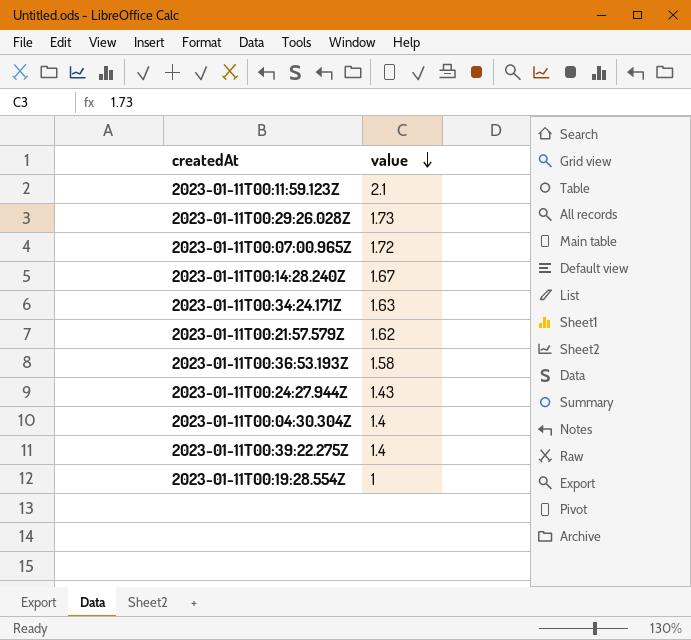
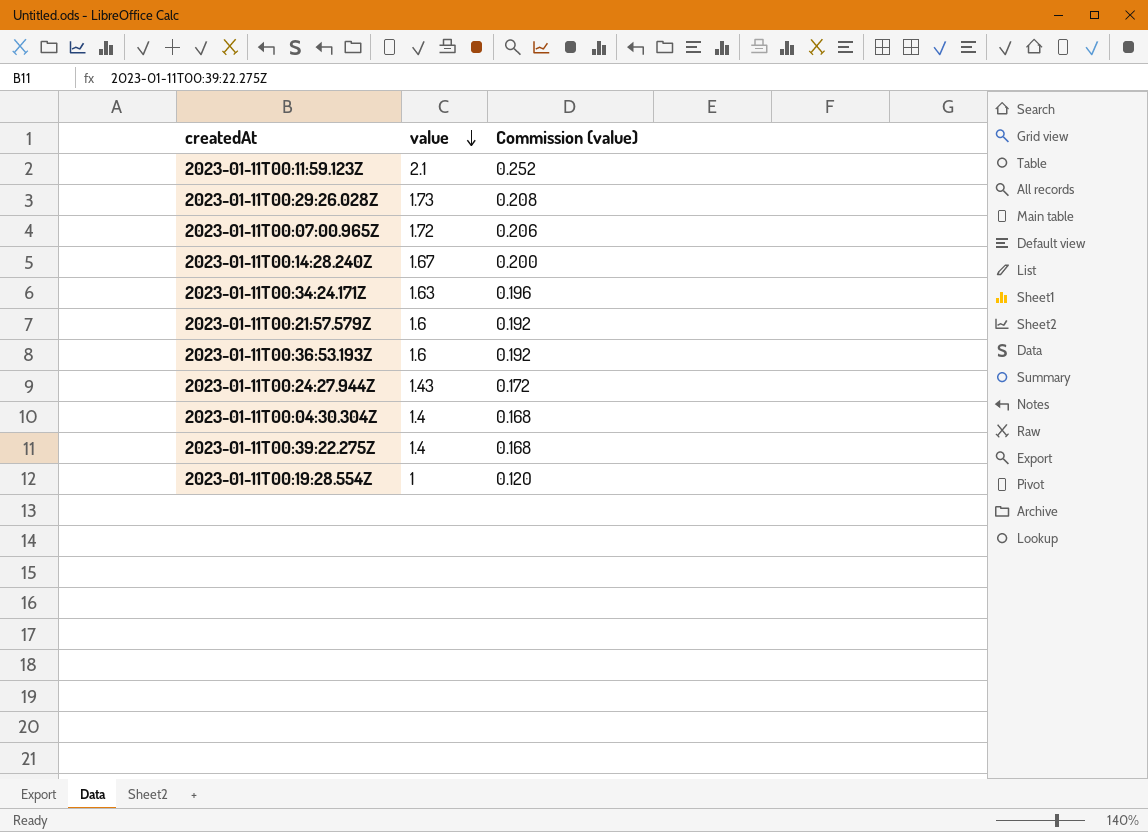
column Commission (value) | formula: none -> [value] * 0.12
2023-01-11T00:21:57.579Z | value: 1.62 -> 1.6
2023-01-11T00:36:53.193Z | value: 1.58 -> 1.6

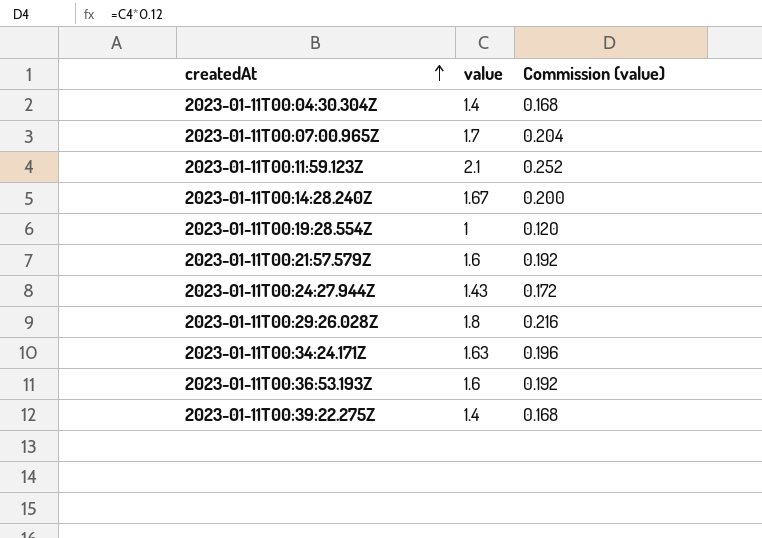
row order: value descending -> createdAt ascending
2023-01-11T00:07:00.965Z | value: 1.72 -> 1.7
2023-01-11T00:07:00.965Z | Commission (value): 0.206 -> 0.204
2023-01-11T00:29:26.028Z | value: 1.73 -> 1.8
2023-01-11T00:29:26.028Z | Commission (value): 0.208 -> 0.216

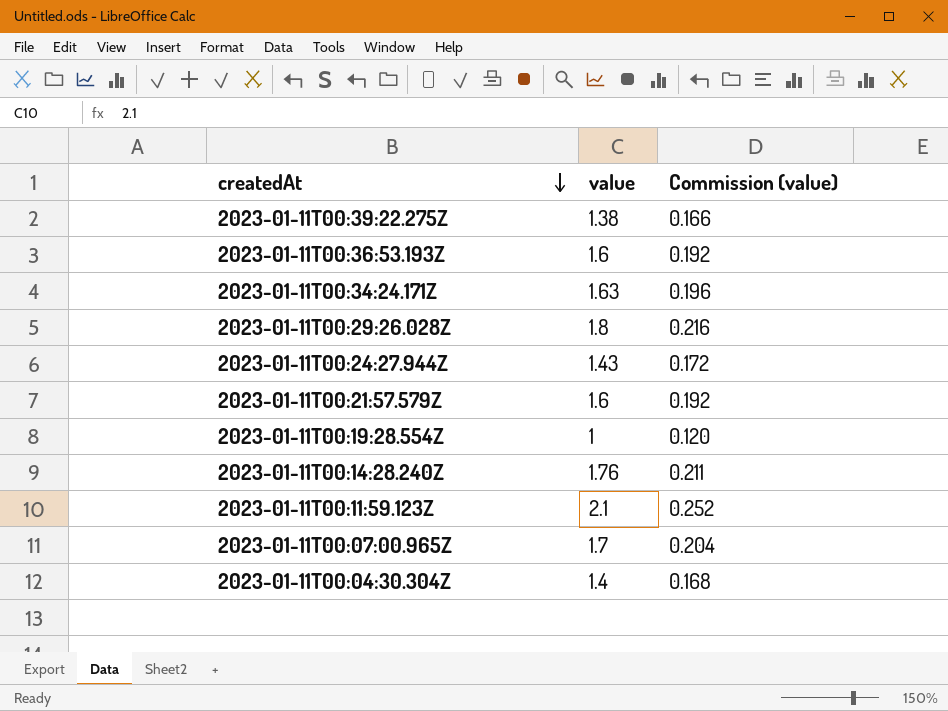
row order: createdAt ascending -> createdAt descending
2023-01-11T00:39:22.275Z | value: 1.4 -> 1.38
2023-01-11T00:39:22.275Z | Commission (value): 0.168 -> 0.166
2023-01-11T00:14:28.240Z | value: 1.67 -> 1.76
2023-01-11T00:14:28.240Z | Commission (value): 0.200 -> 0.211

